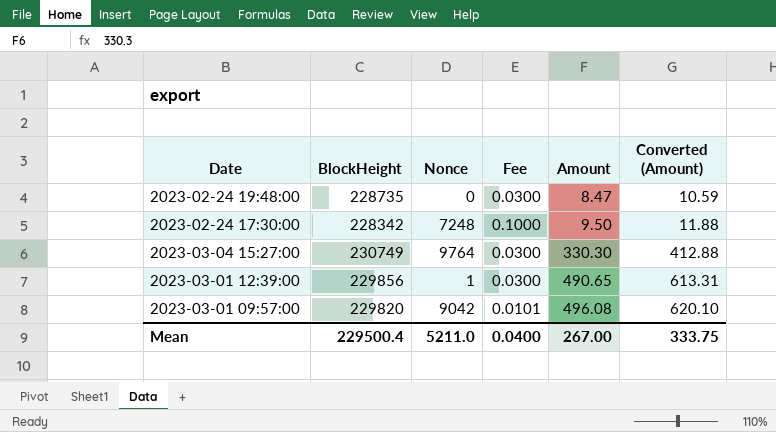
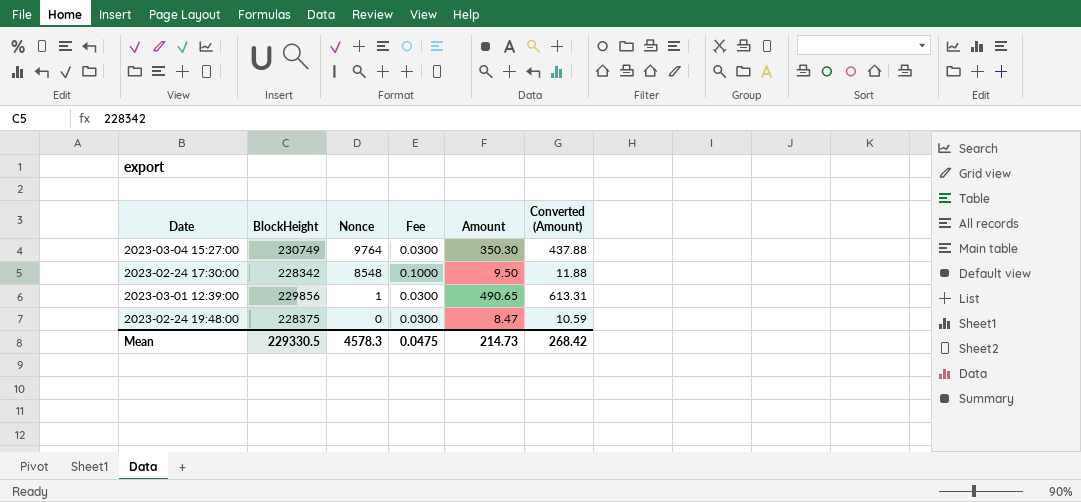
row order: Amount ascending -> Nonce descending
row 2023-03-01 09:57:00: 229820 | 9042 | 0.0101 | 496.08 | 620.10 -> none
2023-03-04 15:27:00 | Amount: 330.30 -> 350.30
2023-03-04 15:27:00 | Converted (Amount): 412.88 -> 437.88
2023-02-24 17:30:00 | Nonce: 7248 -> 8548
2023-02-24 19:48:00 | BlockHeight: 228735 -> 228375
Mean | BlockHeight: 229500.4 -> 229330.5
Mean | Nonce: 5211.0 -> 4578.3
Mean | Fee: 0.0400 -> 0.0475
Mean | Amount: 267.00 -> 214.73
Mean | Converted (Amount): 333.75 -> 268.42

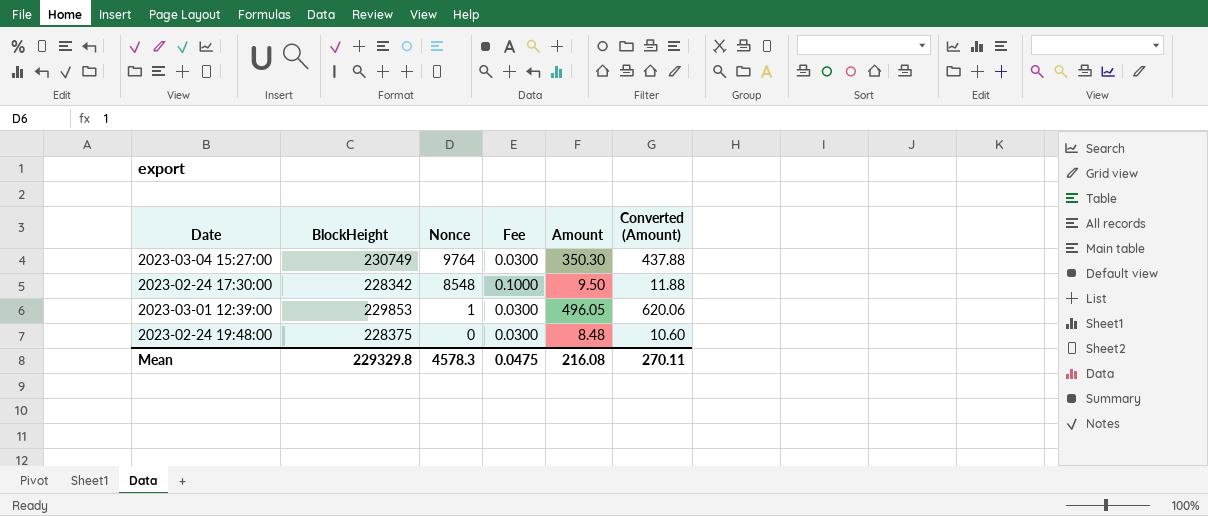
2023-03-01 12:39:00 | BlockHeight: 229856 -> 229853
2023-03-01 12:39:00 | Amount: 490.65 -> 496.05
2023-03-01 12:39:00 | Converted (Amount): 613.31 -> 620.06
2023-02-24 19:48:00 | Amount: 8.47 -> 8.48
2023-02-24 19:48:00 | Converted (Amount): 10.59 -> 10.60
Mean | BlockHeight: 229330.5 -> 229329.8
Mean | Amount: 214.73 -> 216.08
Mean | Converted (Amount): 268.42 -> 270.11

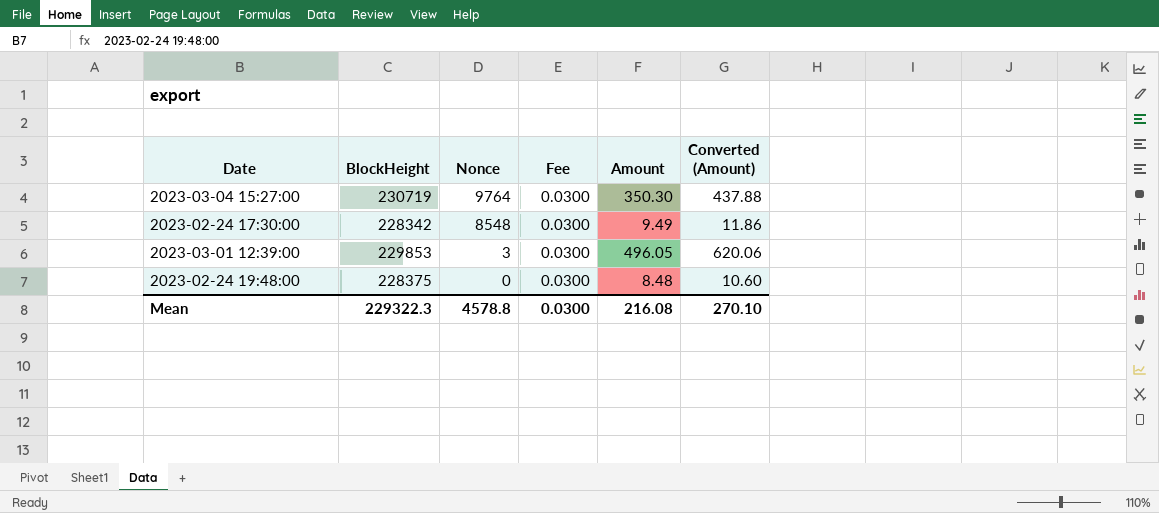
2023-03-04 15:27:00 | BlockHeight: 230749 -> 230719
2023-02-24 17:30:00 | Fee: 0.1000 -> 0.0300
2023-02-24 17:30:00 | Amount: 9.50 -> 9.49
2023-02-24 17:30:00 | Converted (Amount): 11.88 -> 11.86
2023-03-01 12:39:00 | Nonce: 1 -> 3
Mean | BlockHeight: 229329.8 -> 229322.3
Mean | Nonce: 4578.3 -> 4578.8
Mean | Fee: 0.0475 -> 0.0300
Mean | Converted (Amount): 270.11 -> 270.10

